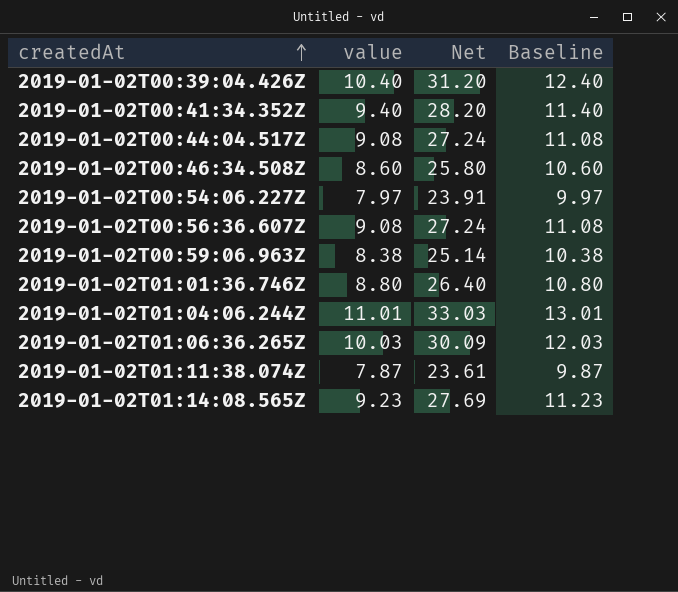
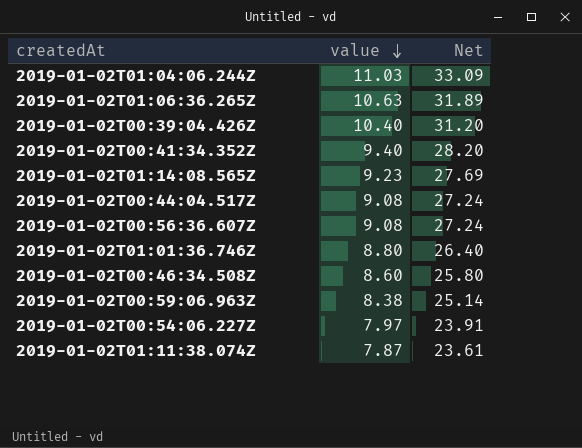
row order: createdAt ascending -> value descending
column Baseline | formula: [value] + 2 -> none
2019-01-02T01:04:06.244Z | value: 11.01 -> 11.03
2019-01-02T01:04:06.244Z | Net: 33.03 -> 33.09
2019-01-02T01:06:36.265Z | value: 10.03 -> 10.63
2019-01-02T01:06:36.265Z | Net: 30.09 -> 31.89

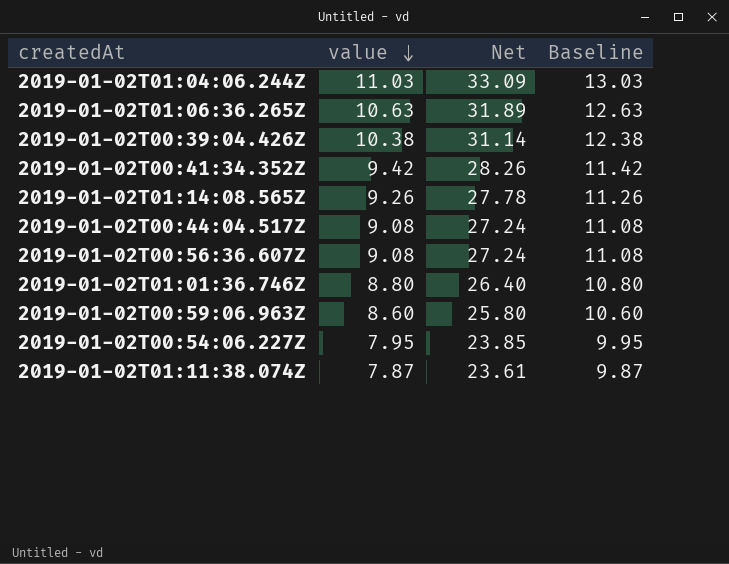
column Baseline | formula: none -> [value] + 2
row 2019-01-02T00:46:34.508Z: 8.60 | 25.80 -> none
2019-01-02T00:39:04.426Z | value: 10.40 -> 10.38
2019-01-02T00:39:04.426Z | Net: 31.20 -> 31.14
2019-01-02T00:41:34.352Z | value: 9.40 -> 9.42
2019-01-02T00:41:34.352Z | Net: 28.20 -> 28.26
2019-01-02T01:14:08.565Z | value: 9.23 -> 9.26
2019-01-02T01:14:08.565Z | Net: 27.69 -> 27.78
2019-01-02T00:59:06.963Z | value: 8.38 -> 8.60
2019-01-02T00:59:06.963Z | Net: 25.14 -> 25.80
2019-01-02T00:54:06.227Z | value: 7.97 -> 7.95
2019-01-02T00:54:06.227Z | Net: 23.91 -> 23.85

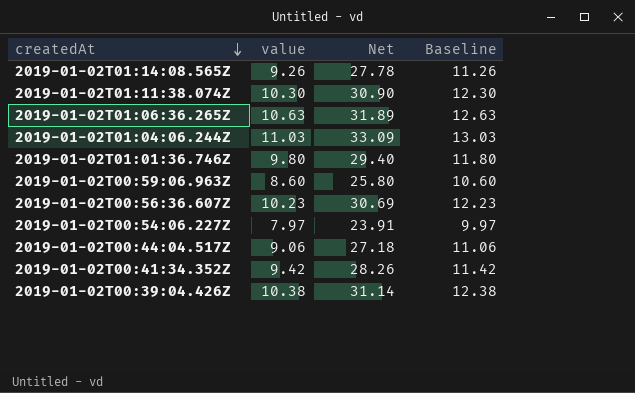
row order: value descending -> createdAt descending
2019-01-02T01:11:38.074Z | value: 7.87 -> 10.30
2019-01-02T01:11:38.074Z | Net: 23.61 -> 30.90
2019-01-02T01:11:38.074Z | Baseline: 9.87 -> 12.30
2019-01-02T01:01:36.746Z | value: 8.80 -> 9.80
2019-01-02T01:01:36.746Z | Net: 26.40 -> 29.40
2019-01-02T01:01:36.746Z | Baseline: 10.80 -> 11.80
2019-01-02T00:56:36.607Z | value: 9.08 -> 10.23
2019-01-02T00:56:36.607Z | Net: 27.24 -> 30.69
2019-01-02T00:56:36.607Z | Baseline: 11.08 -> 12.23
2019-01-02T00:54:06.227Z | value: 7.95 -> 7.97
2019-01-02T00:54:06.227Z | Net: 23.85 -> 23.91
2019-01-02T00:54:06.227Z | Baseline: 9.95 -> 9.97
2019-01-02T00:44:04.517Z | value: 9.08 -> 9.06
2019-01-02T00:44:04.517Z | Net: 27.24 -> 27.18
2019-01-02T00:44:04.517Z | Baseline: 11.08 -> 11.06

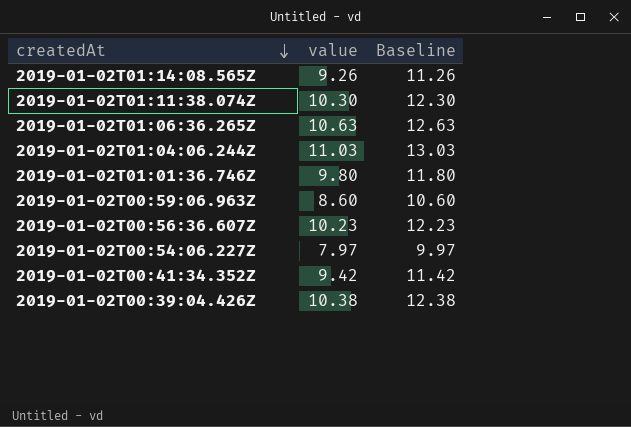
column Net | formula: [value] * 3 -> none
row 2019-01-02T00:44:04.517Z: 9.06 | 27.18 | 11.06 -> none

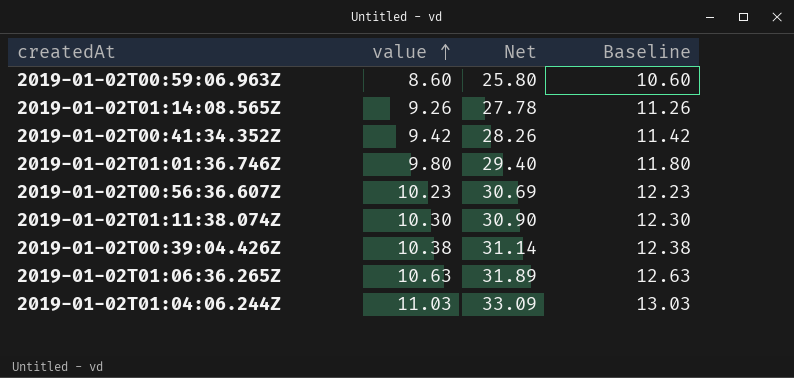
row order: createdAt descending -> value ascending
column Net | formula: none -> [value] * 3
row 2019-01-02T00:54:06.227Z: 7.97 | 9.97 -> none

